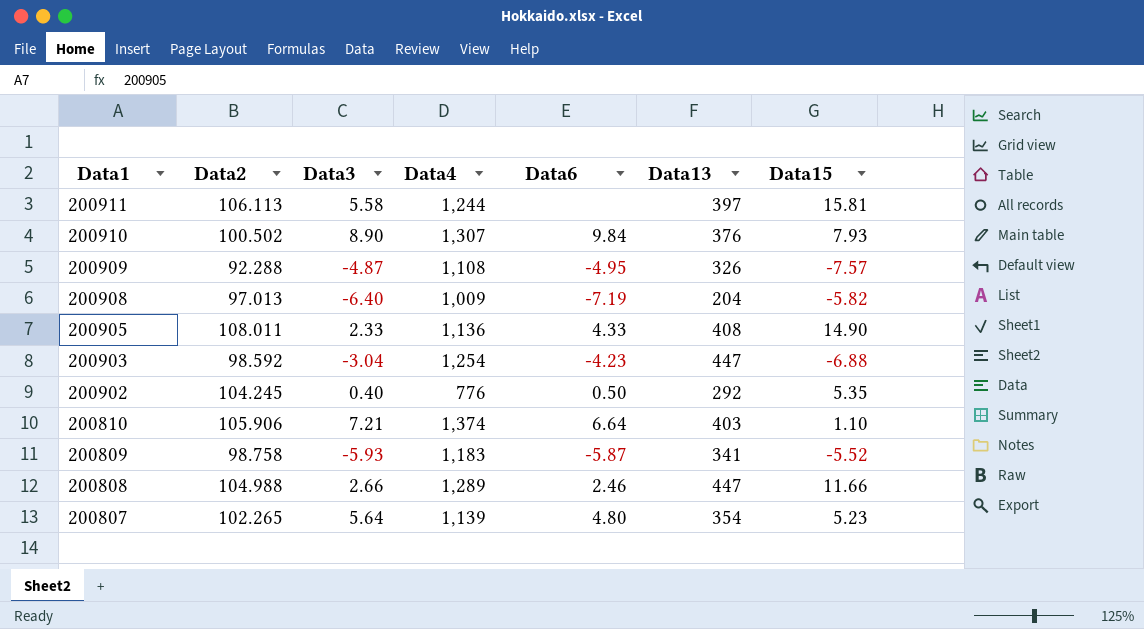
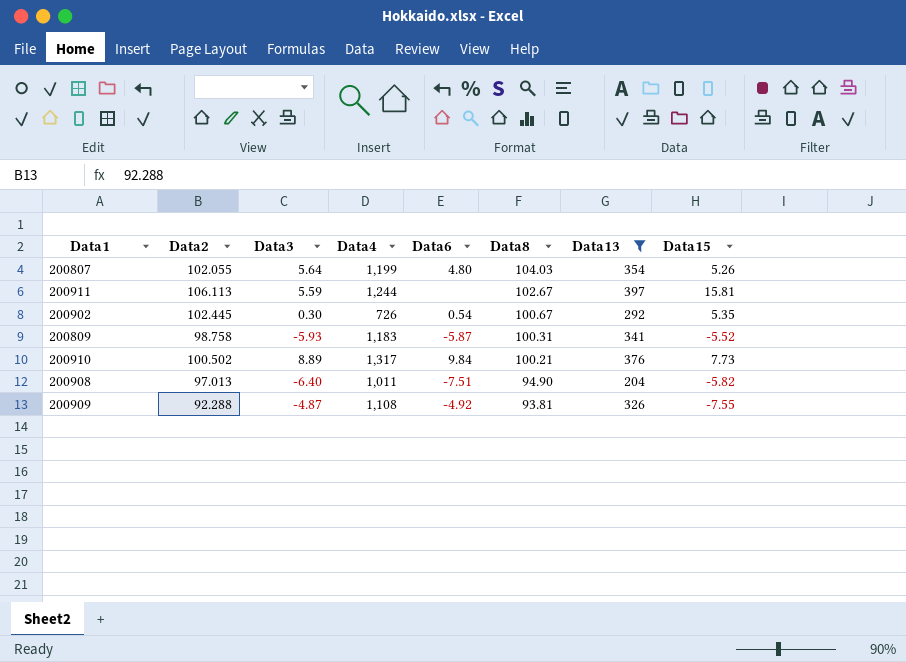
filter: none -> Data13 <= 397
row order: Data1 descending -> Data8 descending
column Data8 | position: none -> 6
200807 | Data2: 102.265 -> 102.055
200807 | Data4: 1,139 -> 1,199
200807 | Data15: 5.23 -> 5.26
200911 | Data3: 5.58 -> 5.59
200902 | Data2: 104.245 -> 102.445
200902 | Data3: 0.40 -> 0.30
200902 | Data4: 776 -> 726
200902 | Data6: 0.50 -> 0.54
200910 | Data3: 8.90 -> 8.89
200910 | Data4: 1,307 -> 1,317
200910 | Data15: 7.93 -> 7.73
200908 | Data4: 1,009 -> 1,011
200908 | Data6: -7.19 -> -7.51
200909 | Data6: -4.95 -> -4.92
200909 | Data15: -7.57 -> -7.55

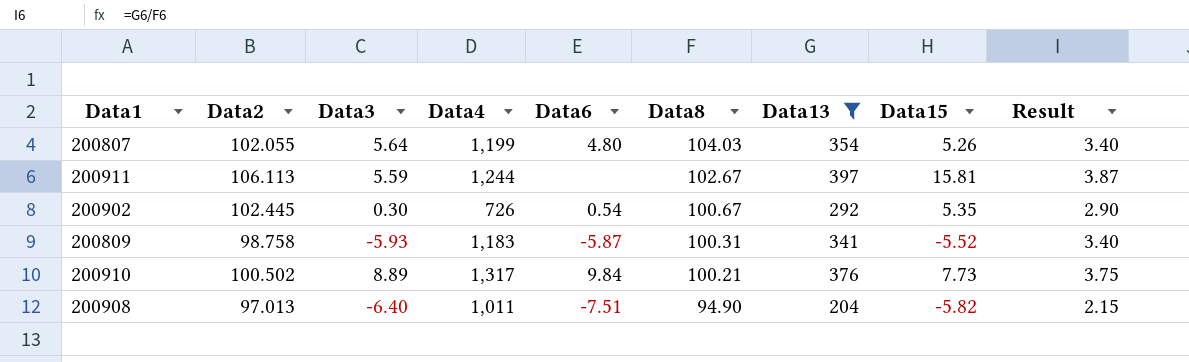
column Result | formula: none -> [Data13] / [Data8]
row 200909: 92.288 | -4.87 | 1,108 | -4.92 | 93.81 | 326 | -7.55 -> none

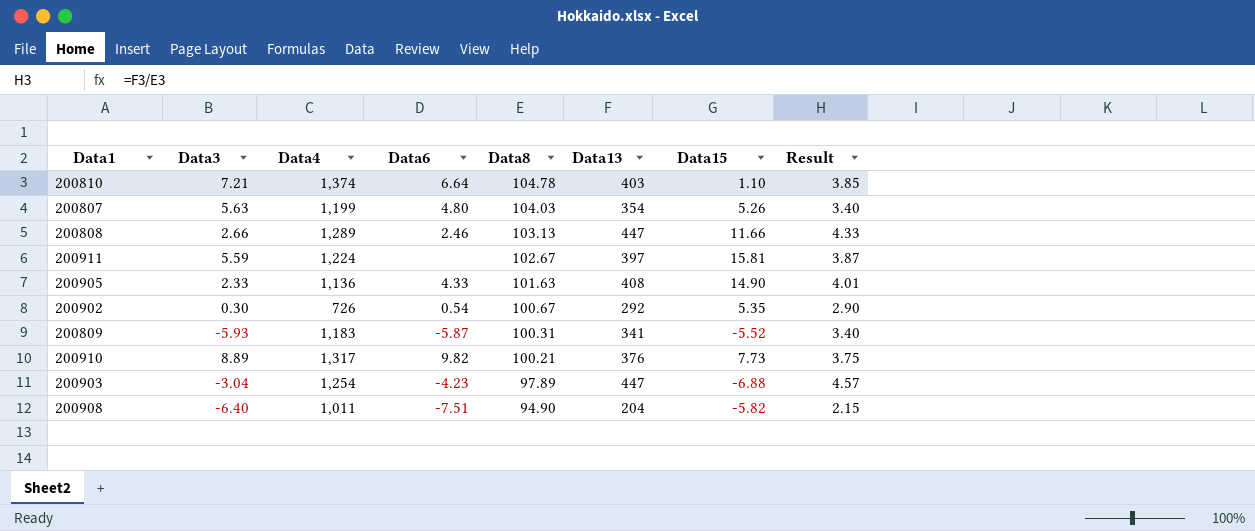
filter: Data13 <= 397 -> none
column Data2 | position: 2 -> none
200807 | Data3: 5.64 -> 5.63
200911 | Data4: 1,244 -> 1,224
200910 | Data6: 9.84 -> 9.82

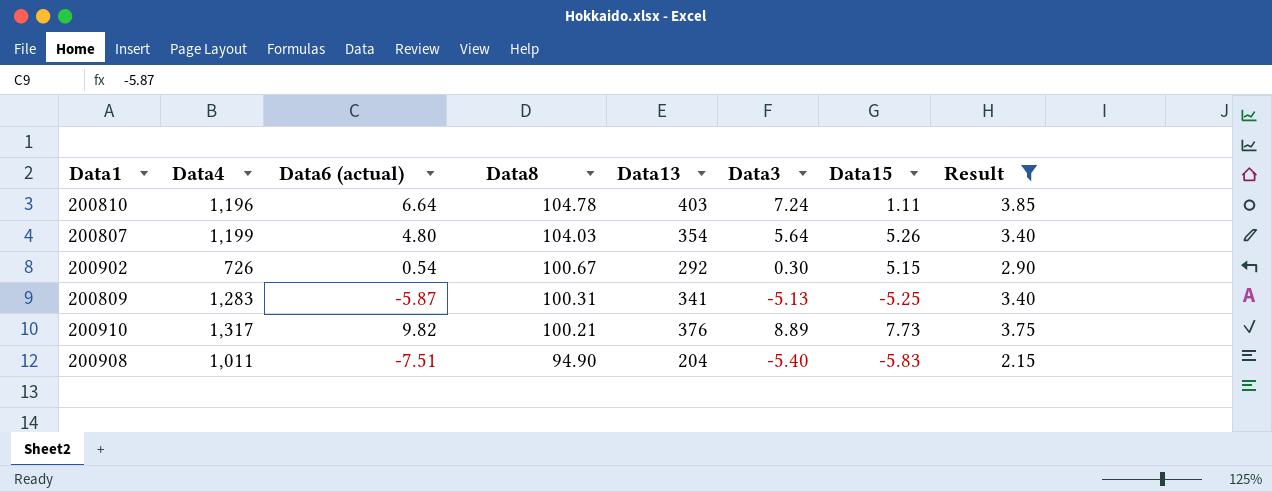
filter: none -> Result <= 3.85
column name: Data6 -> Data6 (actual)
column Data3 | position: 2 -> 6
200810 | Data4: 1,374 -> 1,196
200810 | Data3: 7.21 -> 7.24
200810 | Data15: 1.10 -> 1.11
200807 | Data3: 5.63 -> 5.64
200902 | Data15: 5.35 -> 5.15
200809 | Data4: 1,183 -> 1,283
200809 | Data3: -5.93 -> -5.13
200809 | Data15: -5.52 -> -5.25
200908 | Data3: -6.40 -> -5.40
200908 | Data15: -5.82 -> -5.83

